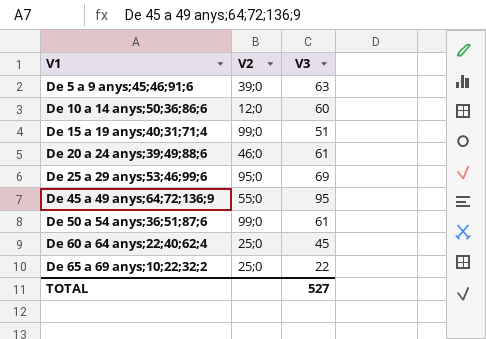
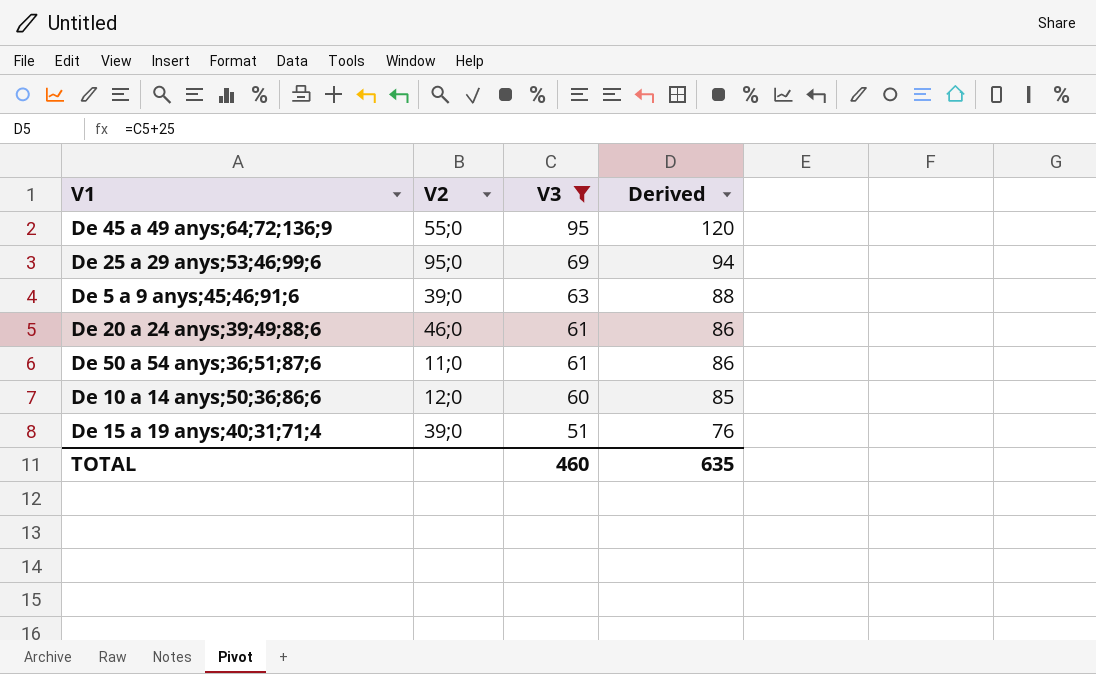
filter: none -> V3 >= 51
row order: V1 ascending -> V3 descending
column Derived | formula: none -> [V3] + 25
De 50 a 54 anys;36;51;87;6 | V2: 99;0 -> 11;0
De 15 a 19 anys;40;31;71;4 | V2: 99;0 -> 39;0
TOTAL | V3: 527 -> 460

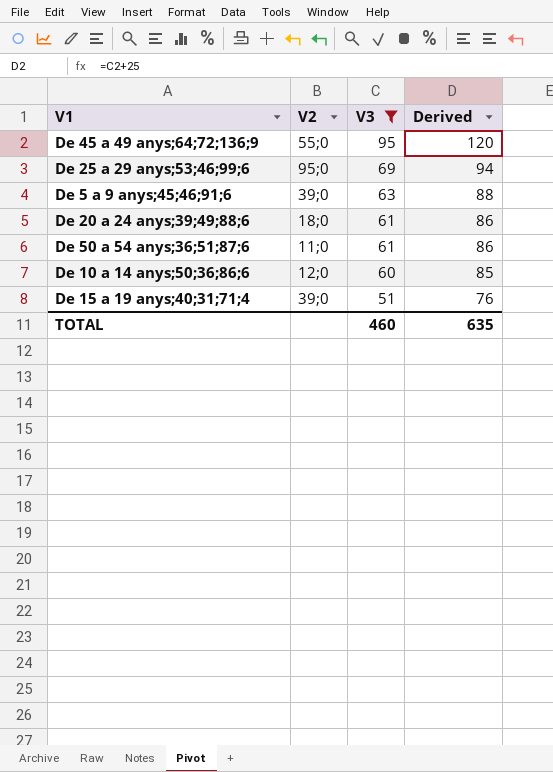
De 20 a 24 anys;39;49;88;6 | V2: 46;0 -> 18;0

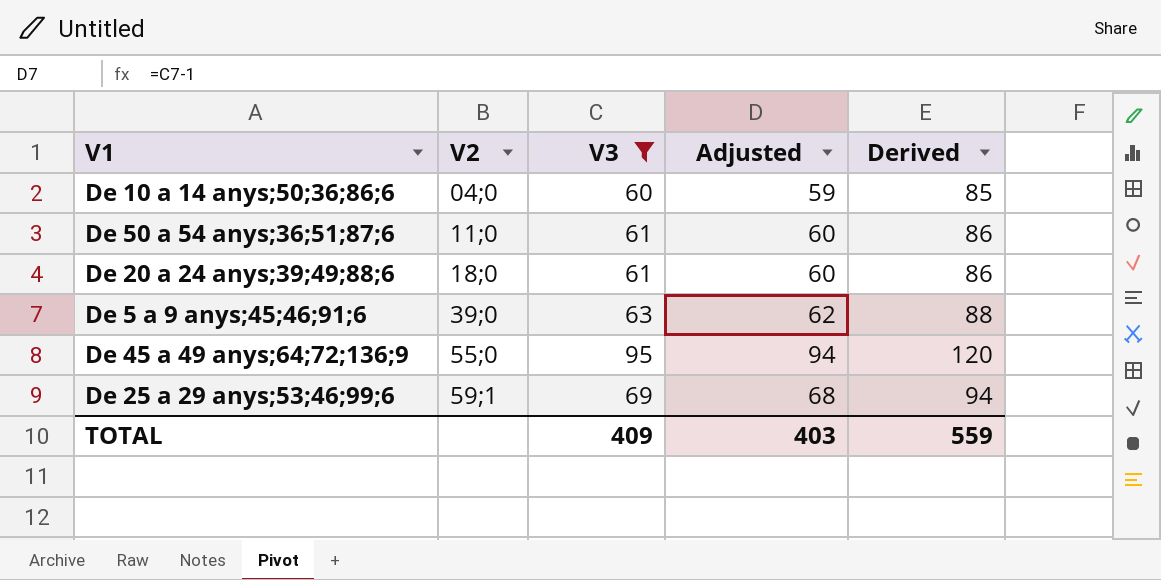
row order: V3 descending -> V2 ascending
column Adjusted | formula: none -> [V3] - 1
row De 15 a 19 anys;40;31;71;4: 39;0 | 51 | 76 -> none
De 10 a 14 anys;50;36;86;6 | V2: 12;0 -> 04;0
De 25 a 29 anys;53;46;99;6 | V2: 95;0 -> 59;1
TOTAL | V3: 460 -> 409
TOTAL | Derived: 635 -> 559

